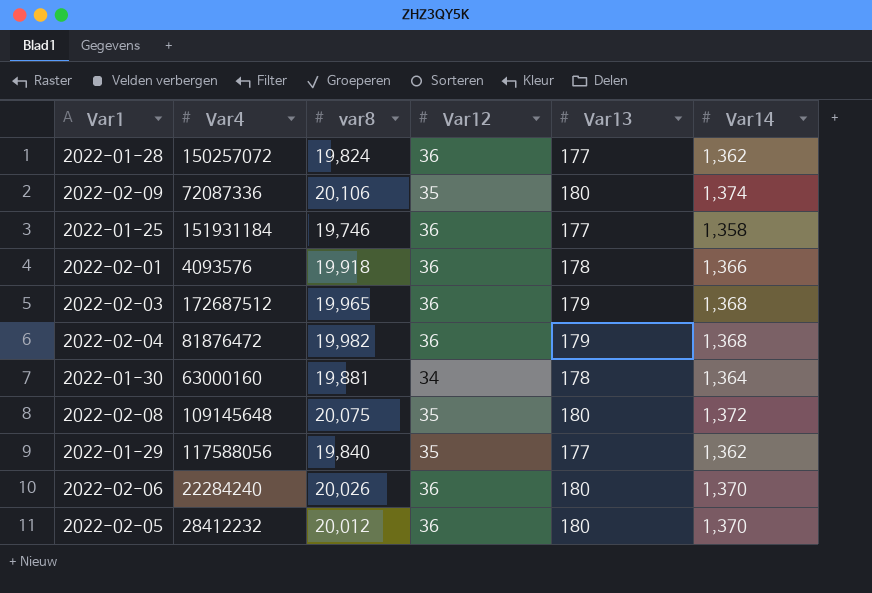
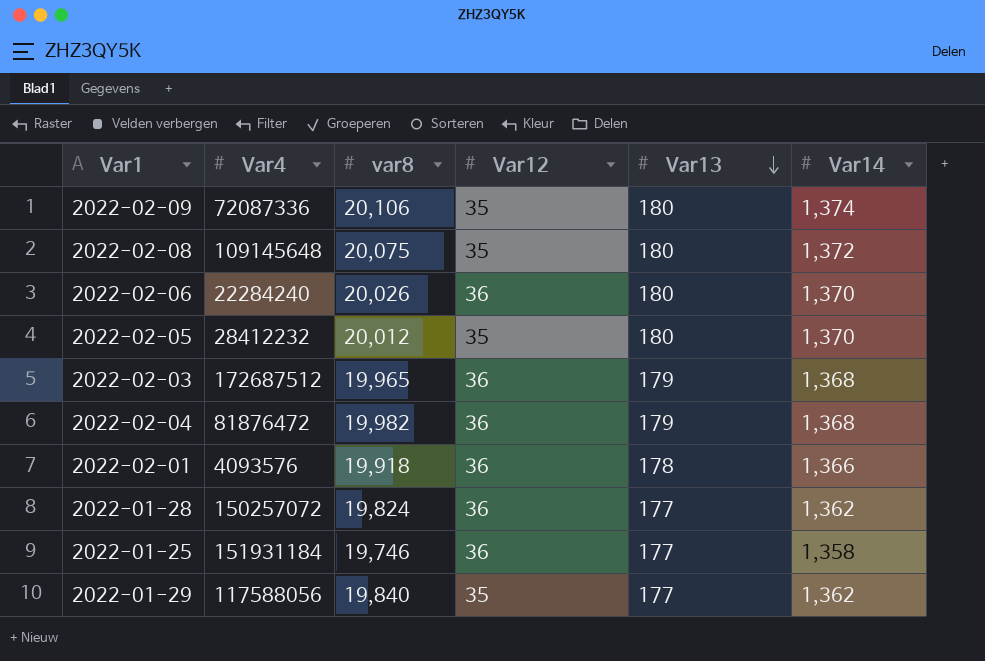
row order: none -> Var13 descending
row 2022-01-30: 63000160 | 19,881 | 34 | 178 | 1,364 -> none
2022-02-05 | Var12: 36 -> 35

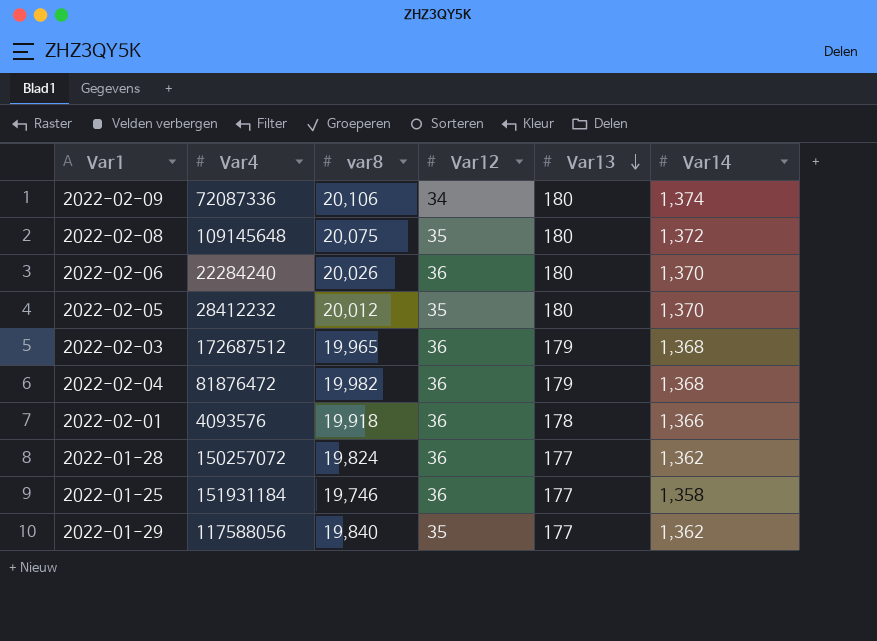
2022-02-09 | Var12: 35 -> 34

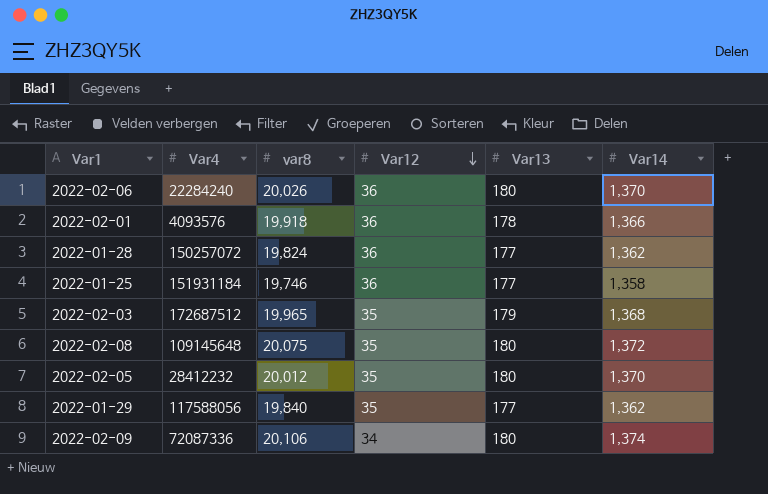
row order: Var13 descending -> Var12 descending
row 2022-02-04: 81876472 | 19,982 | 36 | 179 | 1,368 -> none
2022-02-03 | Var12: 36 -> 35

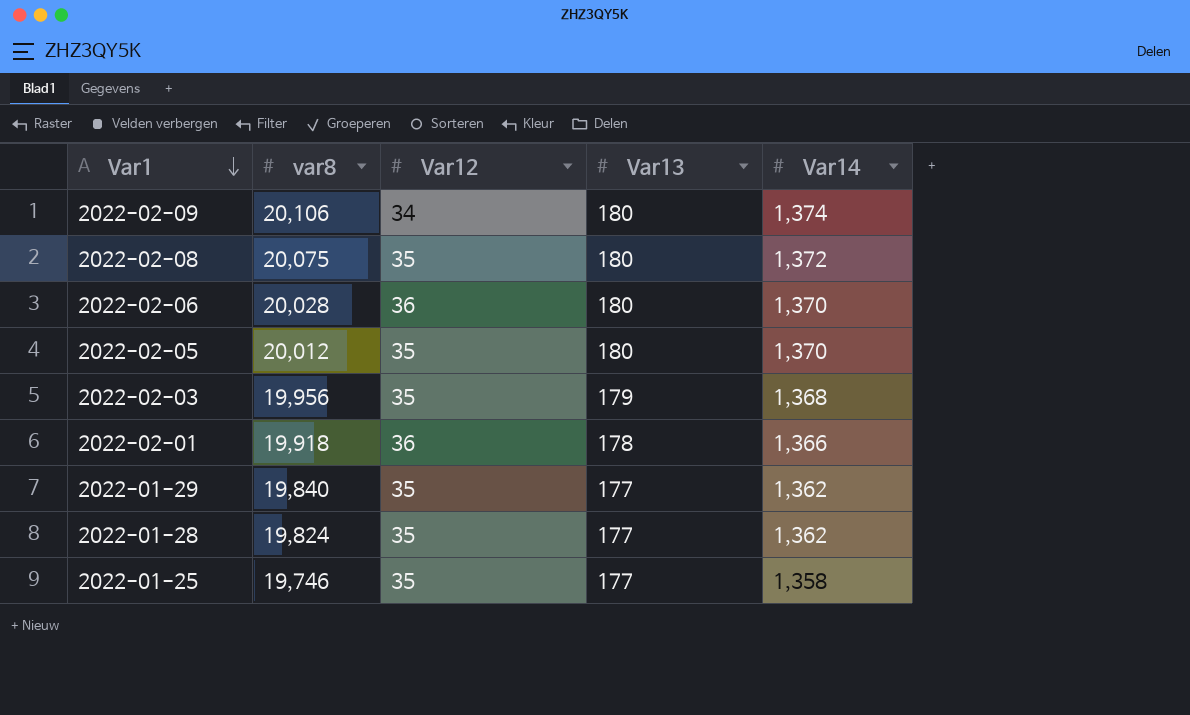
row order: Var12 descending -> Var1 descending
column Var4 | position: 2 -> none
2022-02-06 | var8: 20,026 -> 20,028
2022-02-03 | var8: 19,965 -> 19,956
2022-01-28 | Var12: 36 -> 35
2022-01-25 | Var12: 36 -> 35

